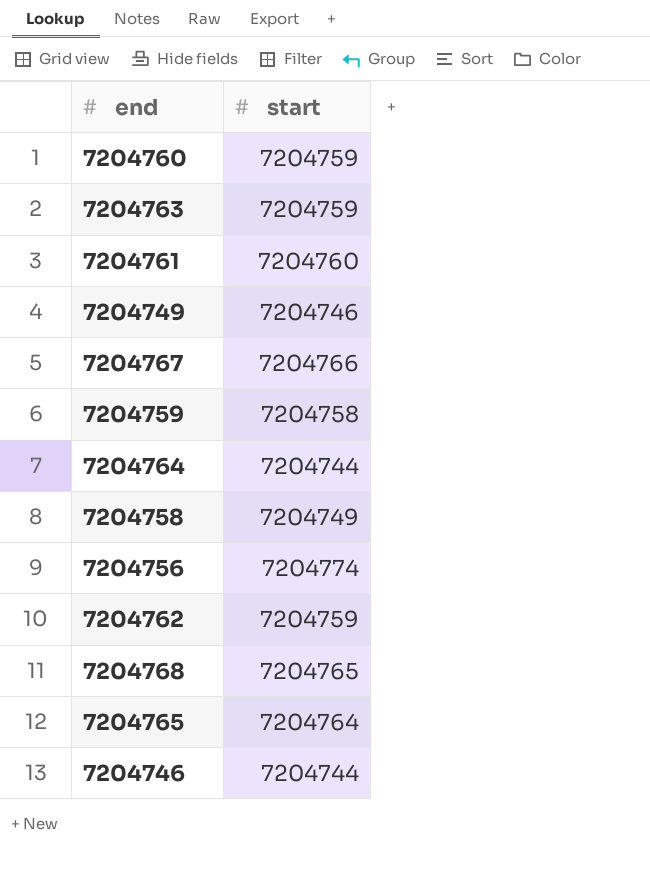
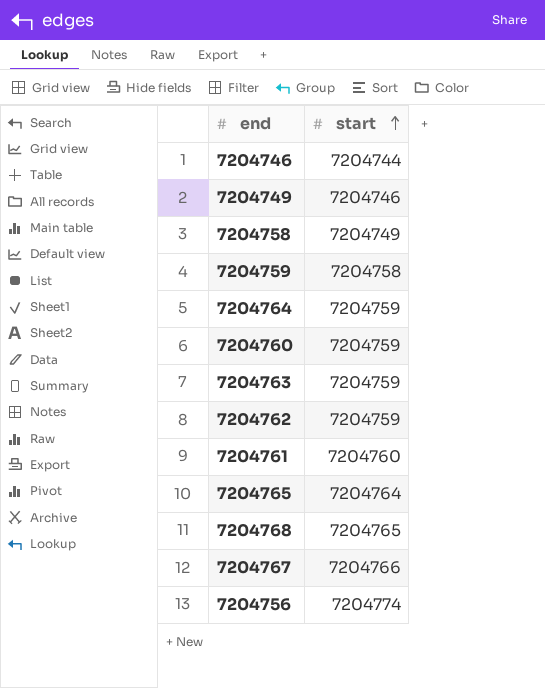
row order: none -> start ascending
7204764 | start: 7204744 -> 7204759

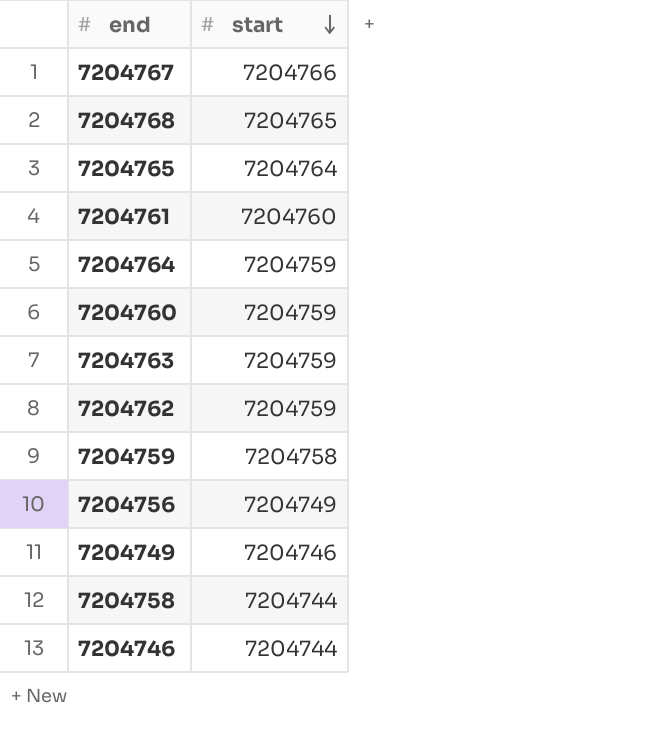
row order: start ascending -> start descending
7204756 | start: 7204774 -> 7204749
7204758 | start: 7204749 -> 7204744

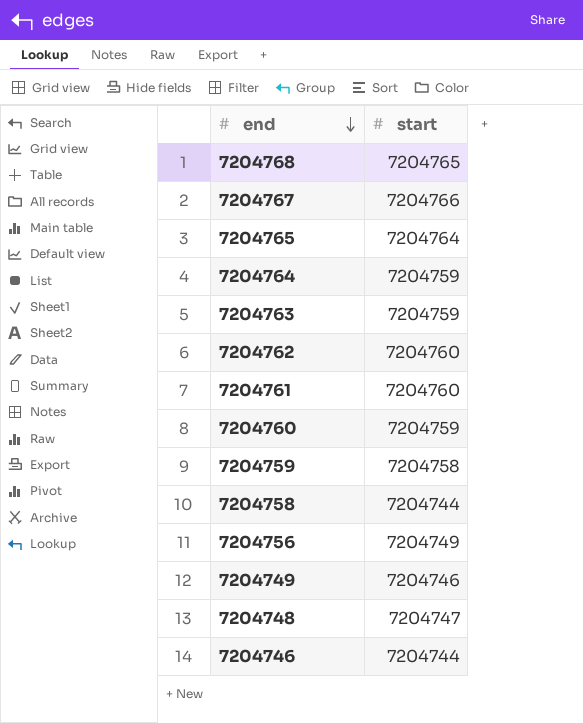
row order: start descending -> end descending
7204762 | start: 7204759 -> 7204760
row 7204748: none -> 7204747

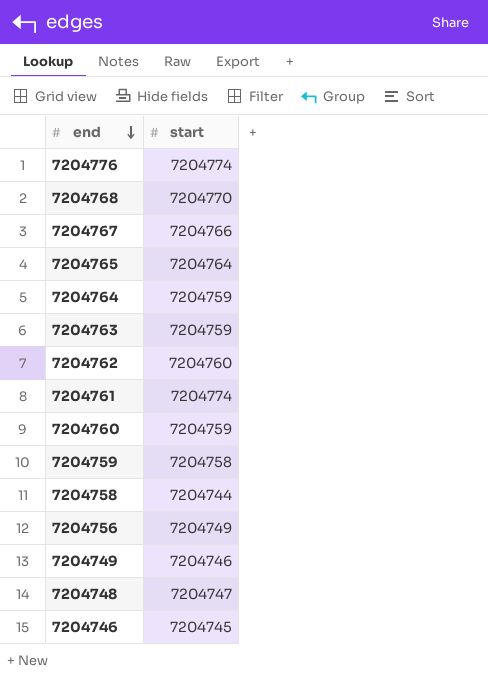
row 7204776: none -> 7204774
7204768 | start: 7204765 -> 7204770
7204761 | start: 7204760 -> 7204774
7204746 | start: 7204744 -> 7204745

